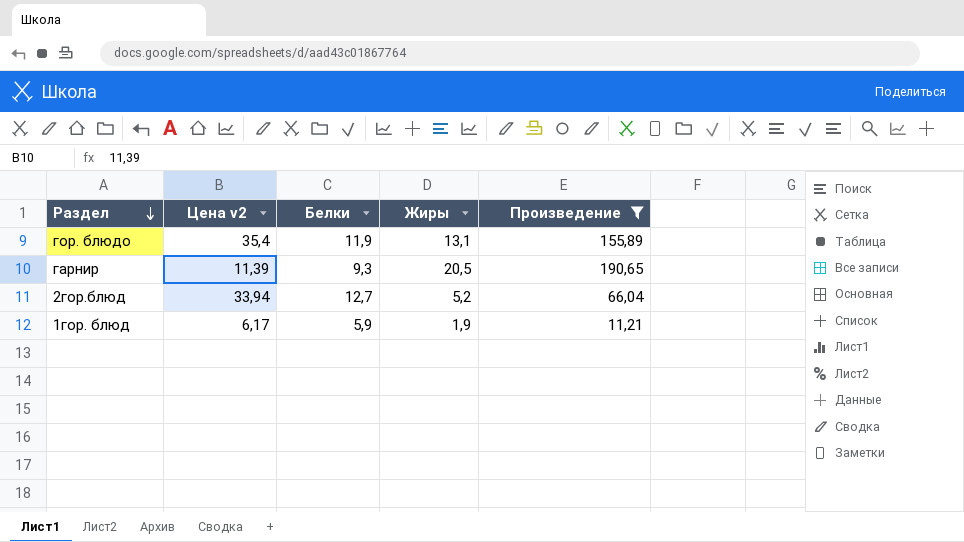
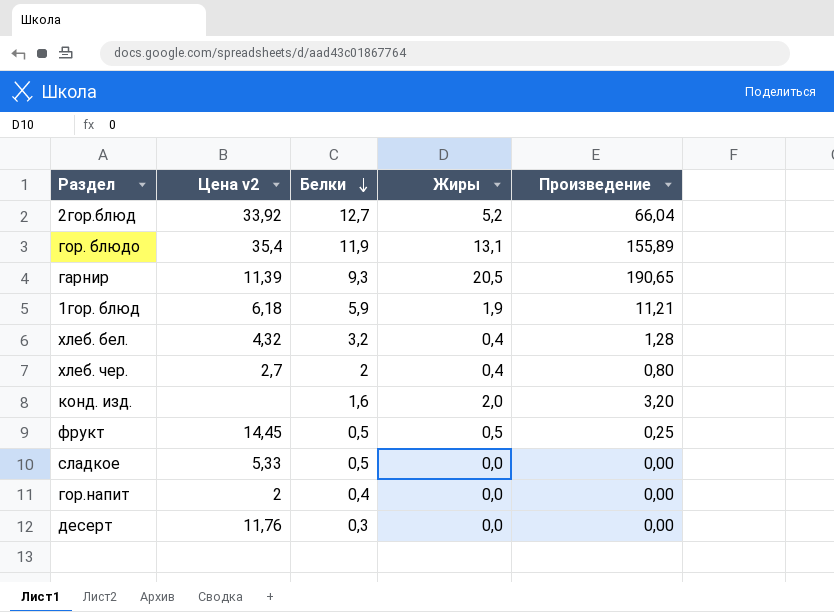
filter: Произведение >= 11,21 -> none
row order: Раздел descending -> Белки descending
2гор.блюд | Цена v2: 33,94 -> 33,92
1гор. блюд | Цена v2: 6,17 -> 6,18

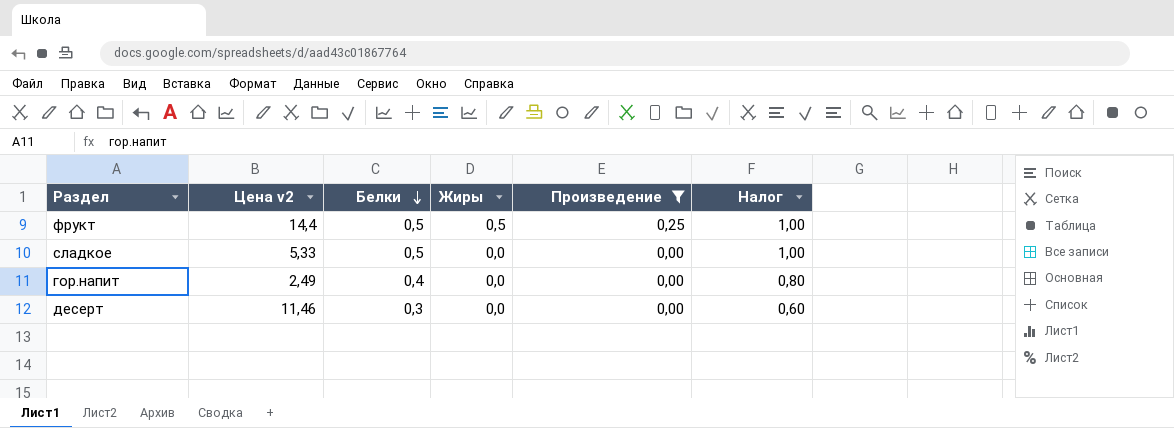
filter: none -> Произведение <= 0,25
column Налог | formula: none -> [Белки] * 2
фрукт | Цена v2: 14,45 -> 14,4
гор.напит | Цена v2: 2 -> 2,49
десерт | Цена v2: 11,76 -> 11,46

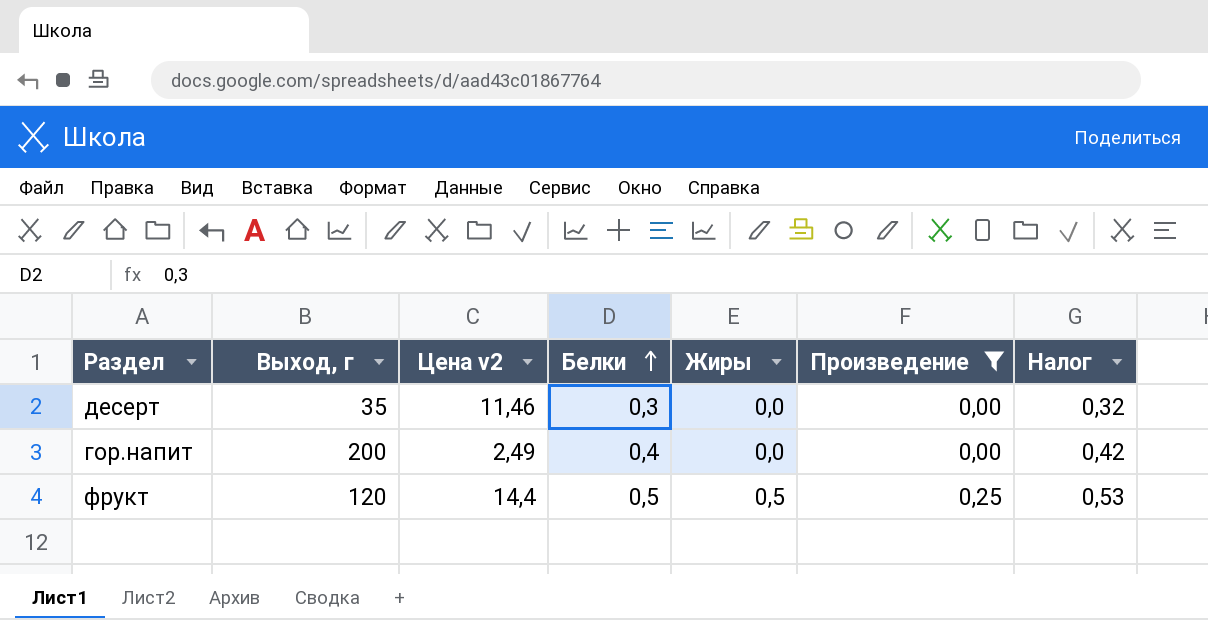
row order: Белки descending -> Белки ascending
column Выход, г | position: none -> 2
column Налог | formula: [Белки] * 2 -> [Белки] * 1,05
row сладкое: 5,33 | 0,5 | 0,0 | 0,00 | 1,00 -> none

